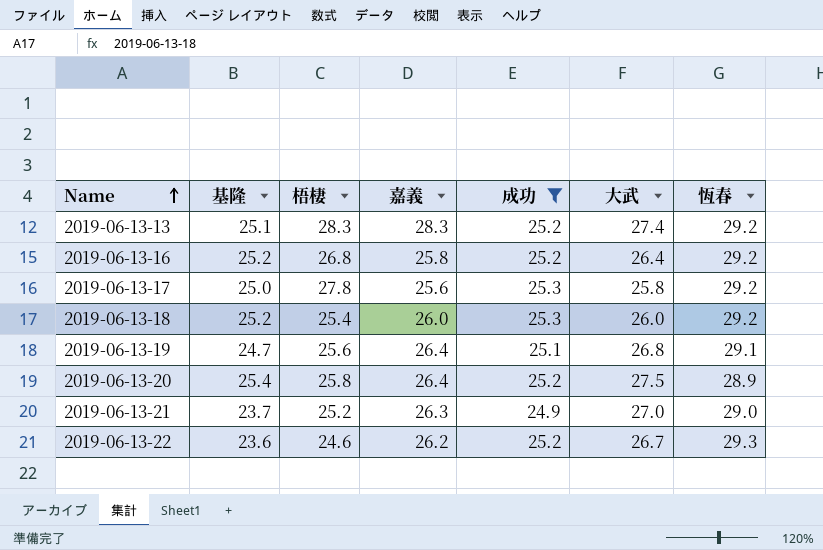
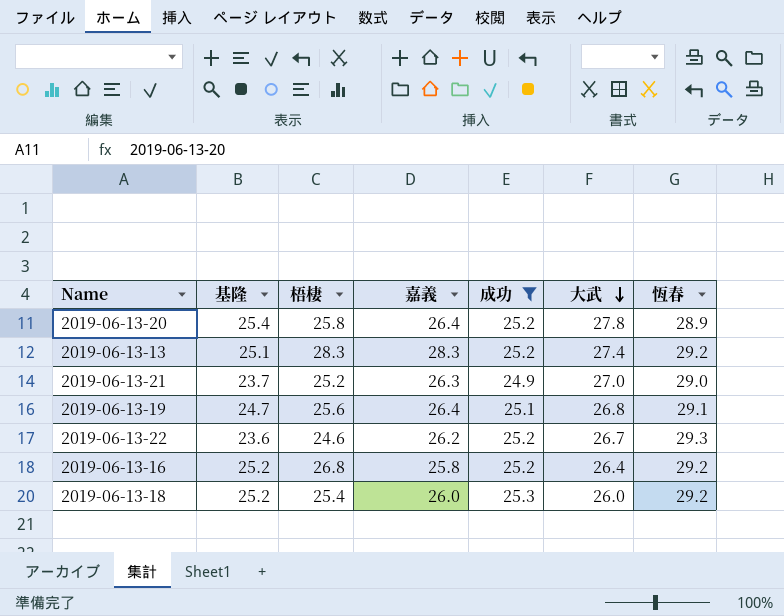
row order: Name ascending -> 大武 descending
row 2019-06-13-17: 25.0 | 27.8 | 25.6 | 25.3 | 25.8 | 29.2 -> none
2019-06-13-20 | 大武: 27.5 -> 27.8

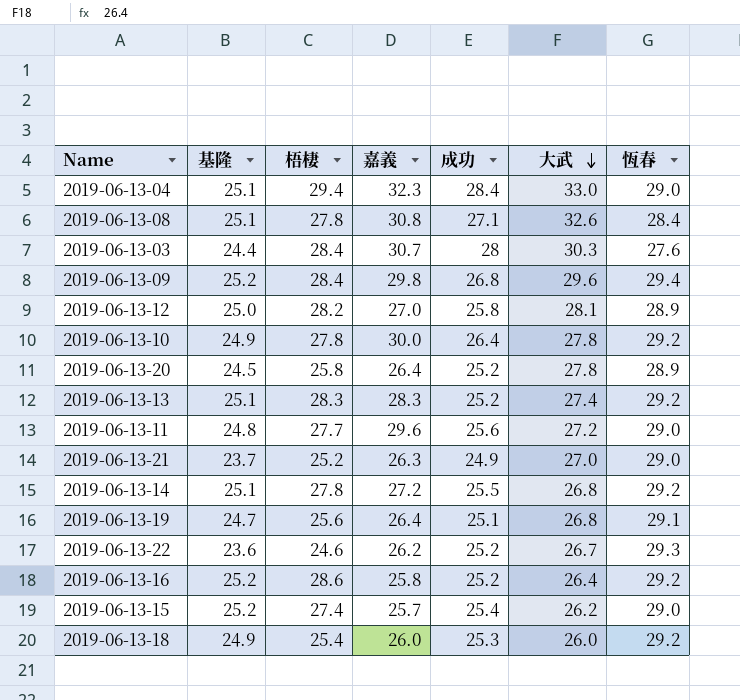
filter: 成功 <= 25.3 -> none
2019-06-13-20 | 基隆: 25.4 -> 24.5
2019-06-13-16 | 梧棲: 26.8 -> 28.6
2019-06-13-18 | 基隆: 25.2 -> 24.9

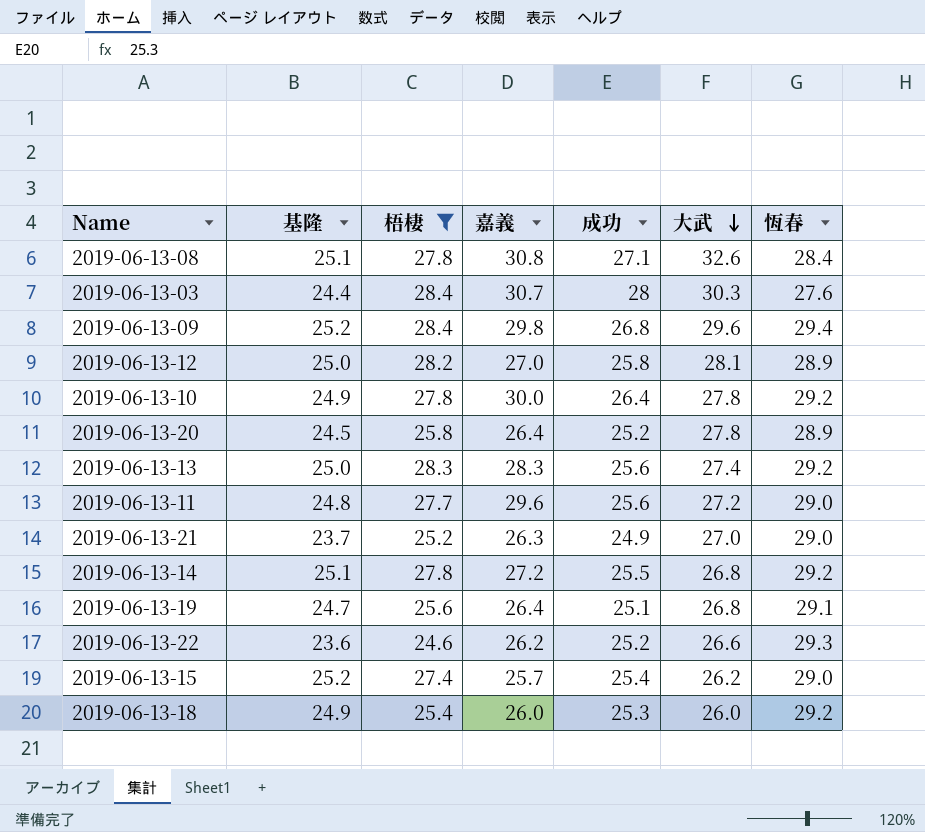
filter: none -> 梧棲 <= 28.4
2019-06-13-13 | 基隆: 25.1 -> 25.0
2019-06-13-13 | 成功: 25.2 -> 25.6
2019-06-13-22 | 大武: 26.7 -> 26.6

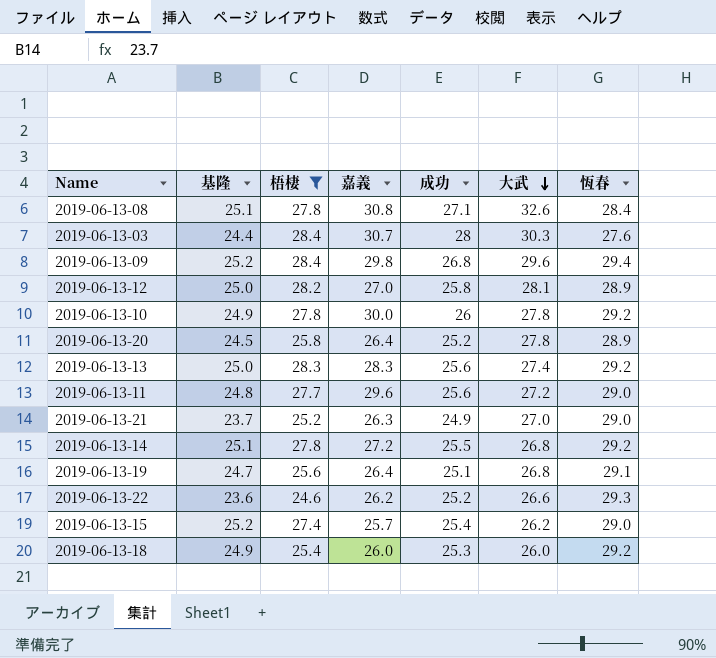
2019-06-13-10 | 成功: 26.4 -> 26

